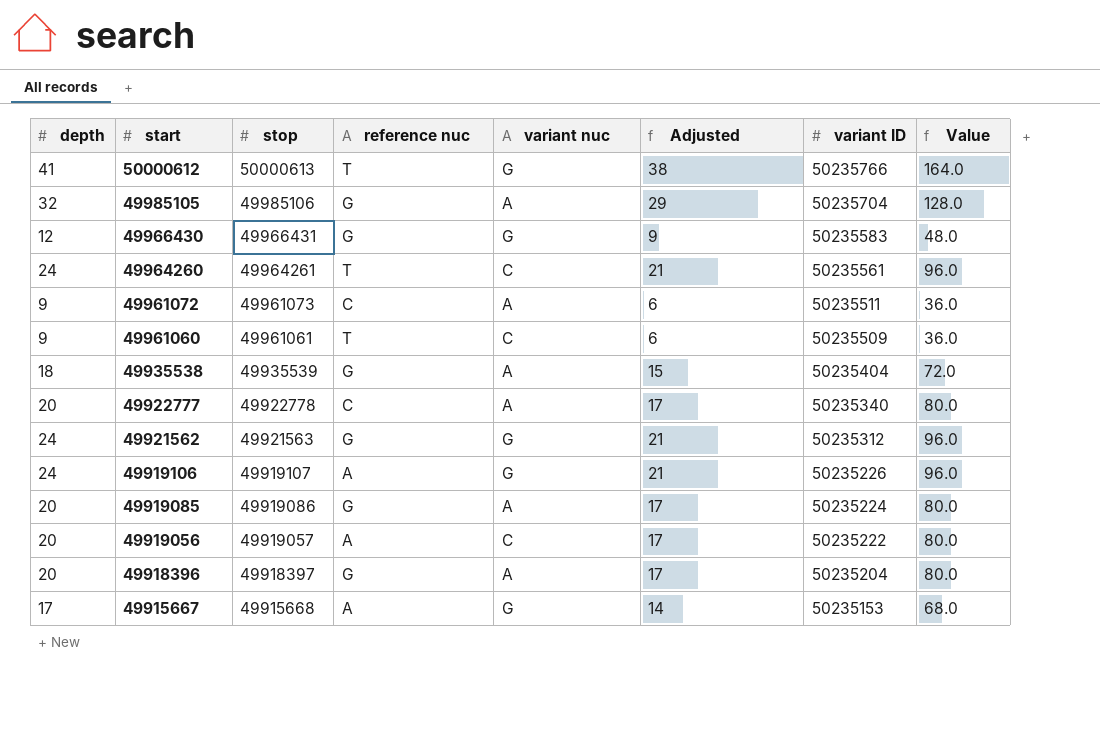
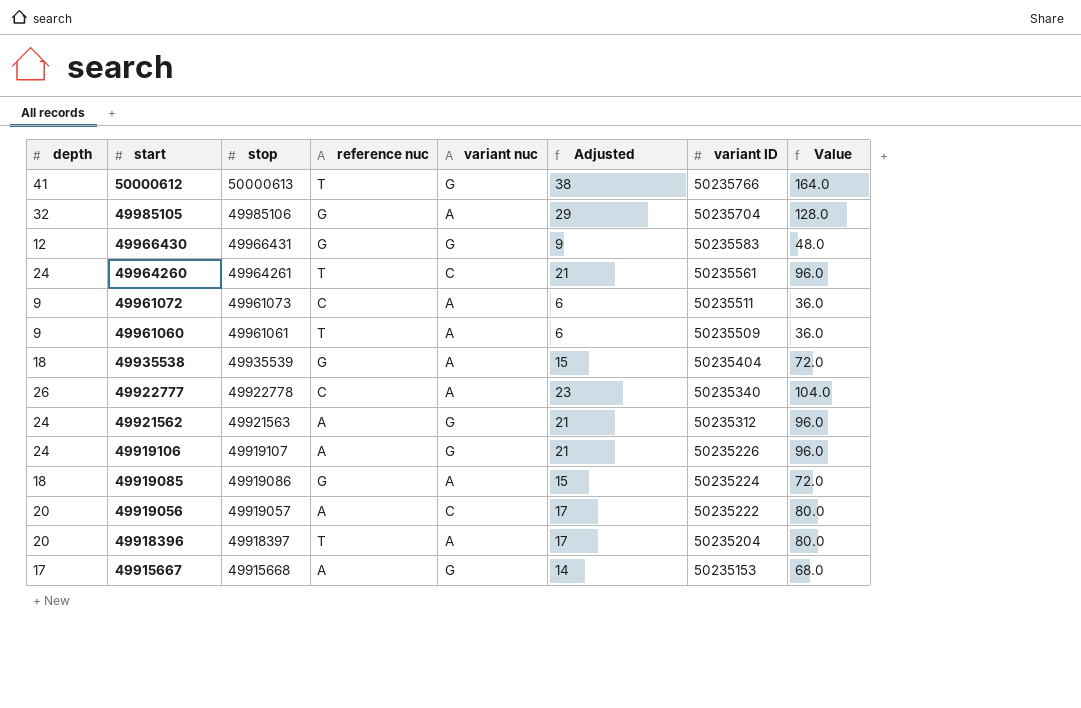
49961060 | variant nuc: C -> A
49922777 | depth: 20 -> 26
49922777 | Adjusted: 17 -> 23
49922777 | Value: 80.0 -> 104.0
49921562 | reference nuc: G -> A
49919085 | depth: 20 -> 18
49919085 | Adjusted: 17 -> 15
49919085 | Value: 80.0 -> 72.0
49918396 | reference nuc: G -> T

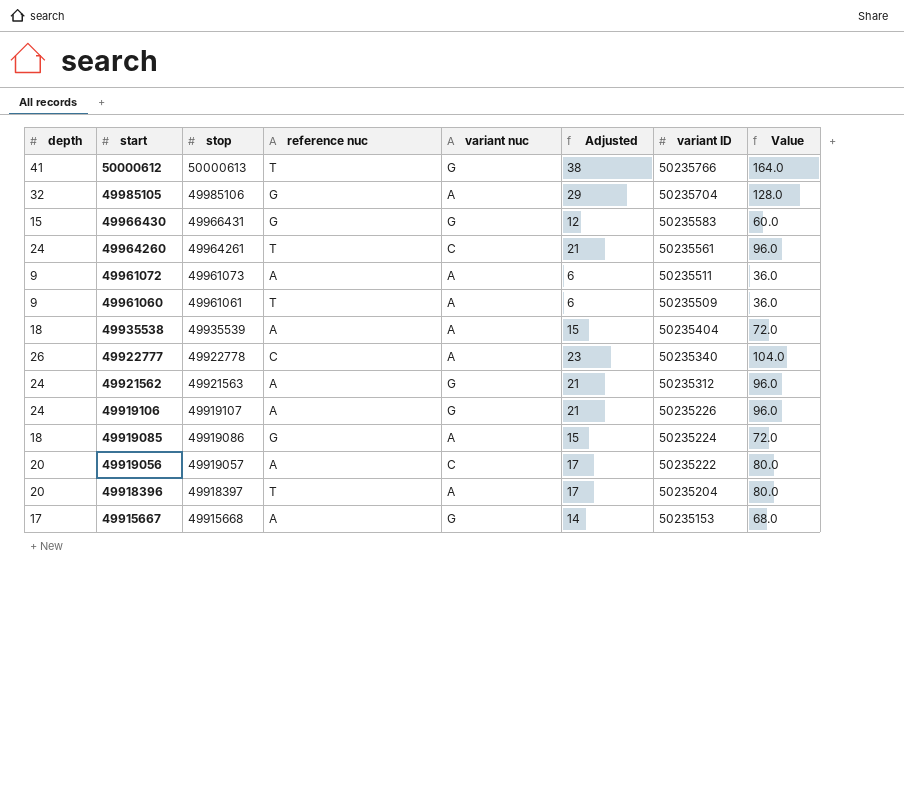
49966430 | depth: 12 -> 15
49966430 | Adjusted: 9 -> 12
49966430 | Value: 48.0 -> 60.0
49961072 | reference nuc: C -> A
49935538 | reference nuc: G -> A

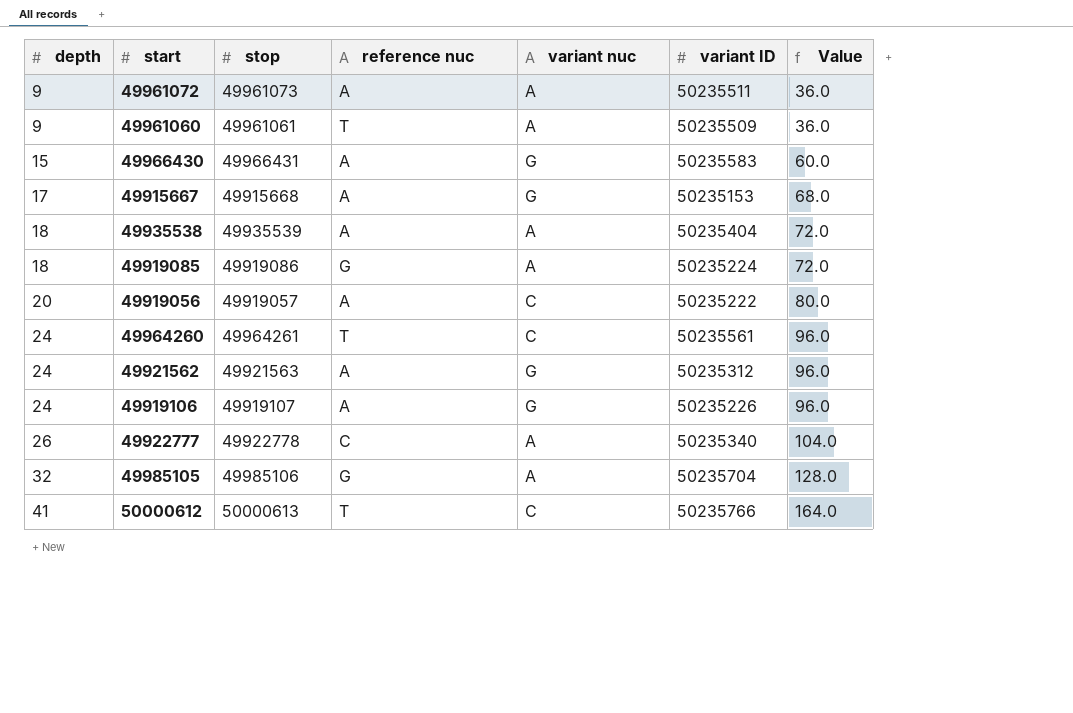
row order: start descending -> depth ascending
column Adjusted | formula: [depth] - 3 -> none
row 49918396: 20 | 49918397 | T | A | 17 | 50235204 | 80.0 -> none
49966430 | reference nuc: G -> A
50000612 | variant nuc: G -> C

